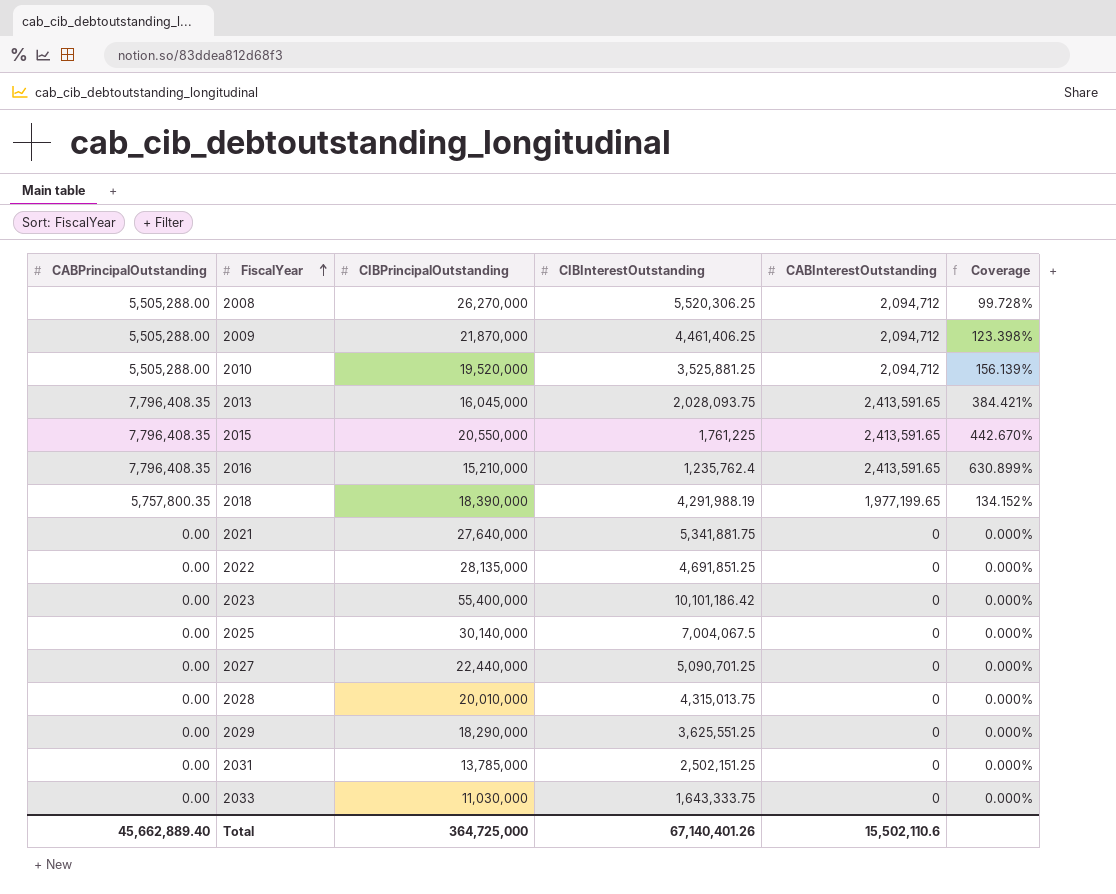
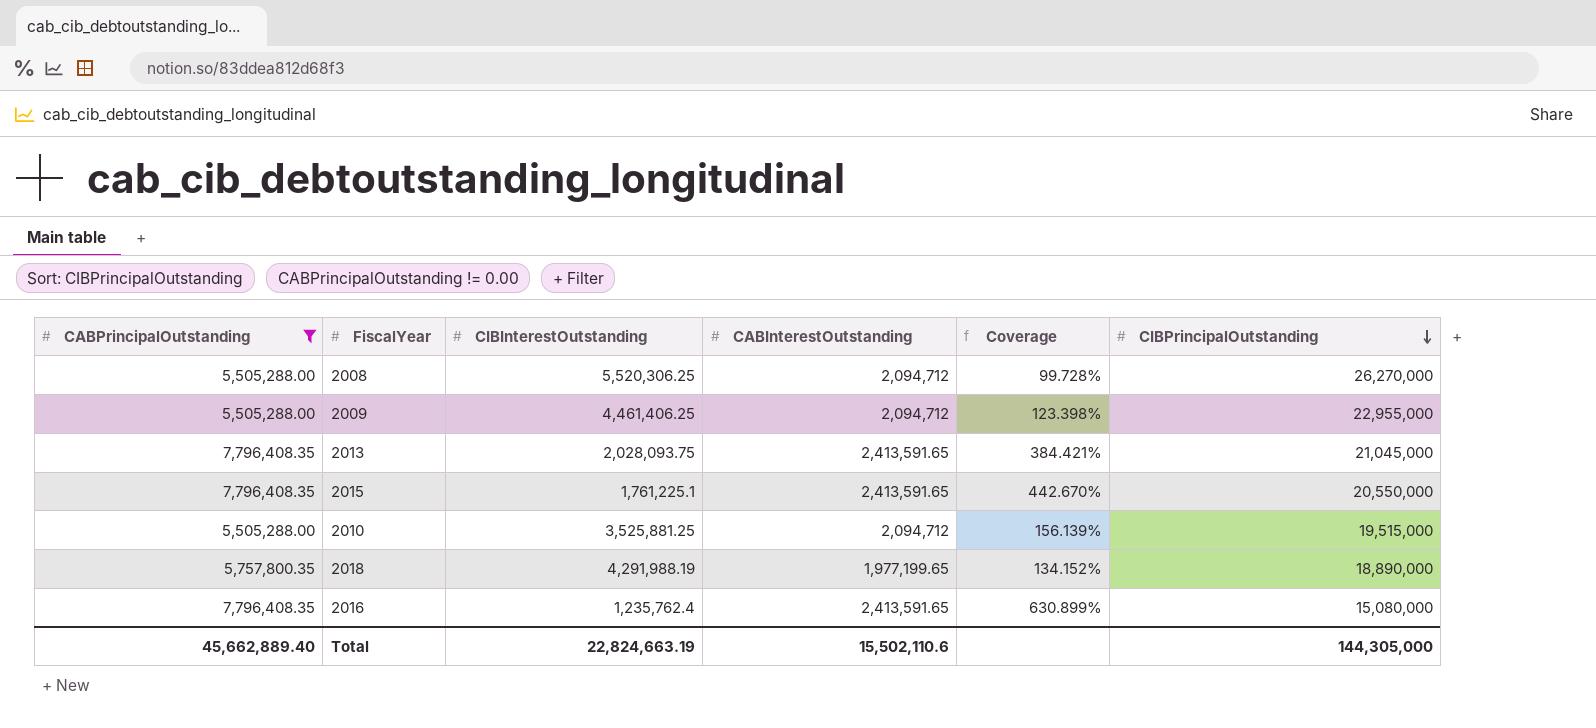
filter: none -> CABPrincipalOutstanding != 0.00
row order: FiscalYear ascending -> CIBPrincipalOutstanding descending
column CIBPrincipalOutstanding | position: 3 -> 6
2009 | CIBPrincipalOutstanding: 21,870,000 -> 22,955,000
2013 | CIBPrincipalOutstanding: 16,045,000 -> 21,045,000
2015 | CIBInterestOutstanding: 1,761,225 -> 1,761,225.1
2010 | CIBPrincipalOutstanding: 19,520,000 -> 19,515,000
2018 | CIBPrincipalOutstanding: 18,390,000 -> 18,890,000
2016 | CIBPrincipalOutstanding: 15,210,000 -> 15,080,000
Total | CIBInterestOutstanding: 67,140,401.26 -> 22,824,663.19
Total | CIBPrincipalOutstanding: 364,725,000 -> 144,305,000

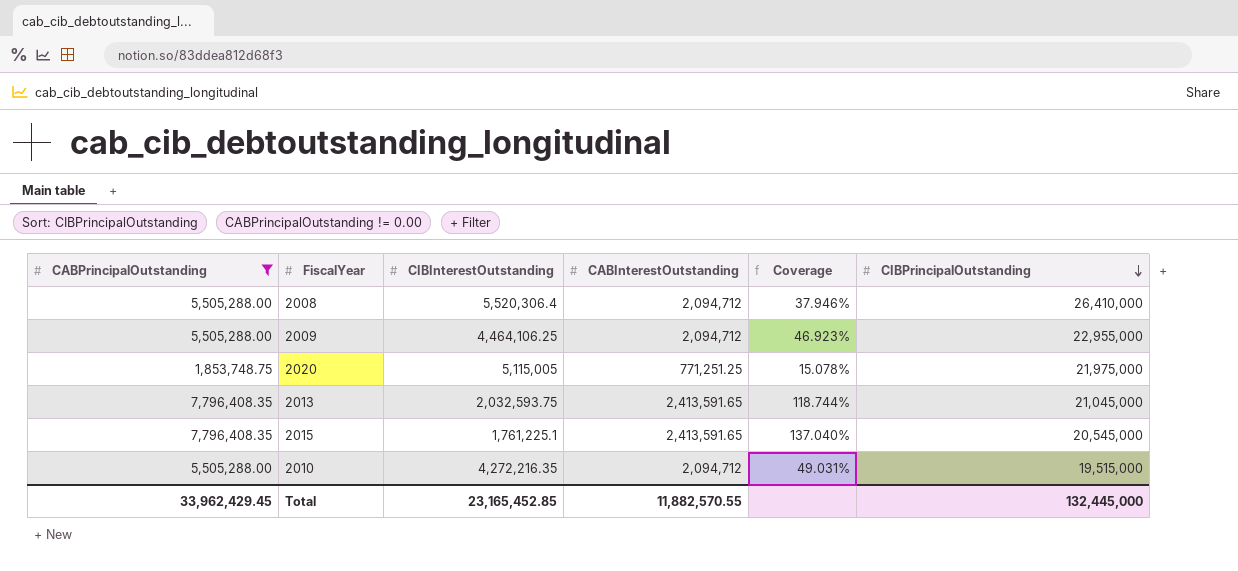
column Coverage | formula: [CABPrincipalOutstanding] / [CIBInterestOutstanding] -> [CABInterestOutstanding] / [CIBInterestOutstanding]
row 2018: 5,757,800.35 | 4,291,988.19 | 1,977,199.65 | 134.152% | 18,890,000 -> none
row 2016: 7,796,408.35 | 1,235,762.4 | 2,413,591.65 | 630.899% | 15,080,000 -> none
2008 | CIBInterestOutstanding: 5,520,306.25 -> 5,520,306.4
2008 | CIBPrincipalOutstanding: 26,270,000 -> 26,410,000
2009 | CIBInterestOutstanding: 4,461,406.25 -> 4,464,106.25
row 2020: none -> 1,853,748.75 | 5,115,005 | 771,251.25 | 15.078% | 21,975,000
2013 | CIBInterestOutstanding: 2,028,093.75 -> 2,032,593.75
2015 | CIBPrincipalOutstanding: 20,550,000 -> 20,545,000
2010 | CIBInterestOutstanding: 3,525,881.25 -> 4,272,216.35
Total | CABPrincipalOutstanding: 45,662,889.40 -> 33,962,429.45
Total | CIBInterestOutstanding: 22,824,663.19 -> 23,165,452.85
Total | CABInterestOutstanding: 15,502,110.6 -> 11,882,570.55
Total | CIBPrincipalOutstanding: 144,305,000 -> 132,445,000

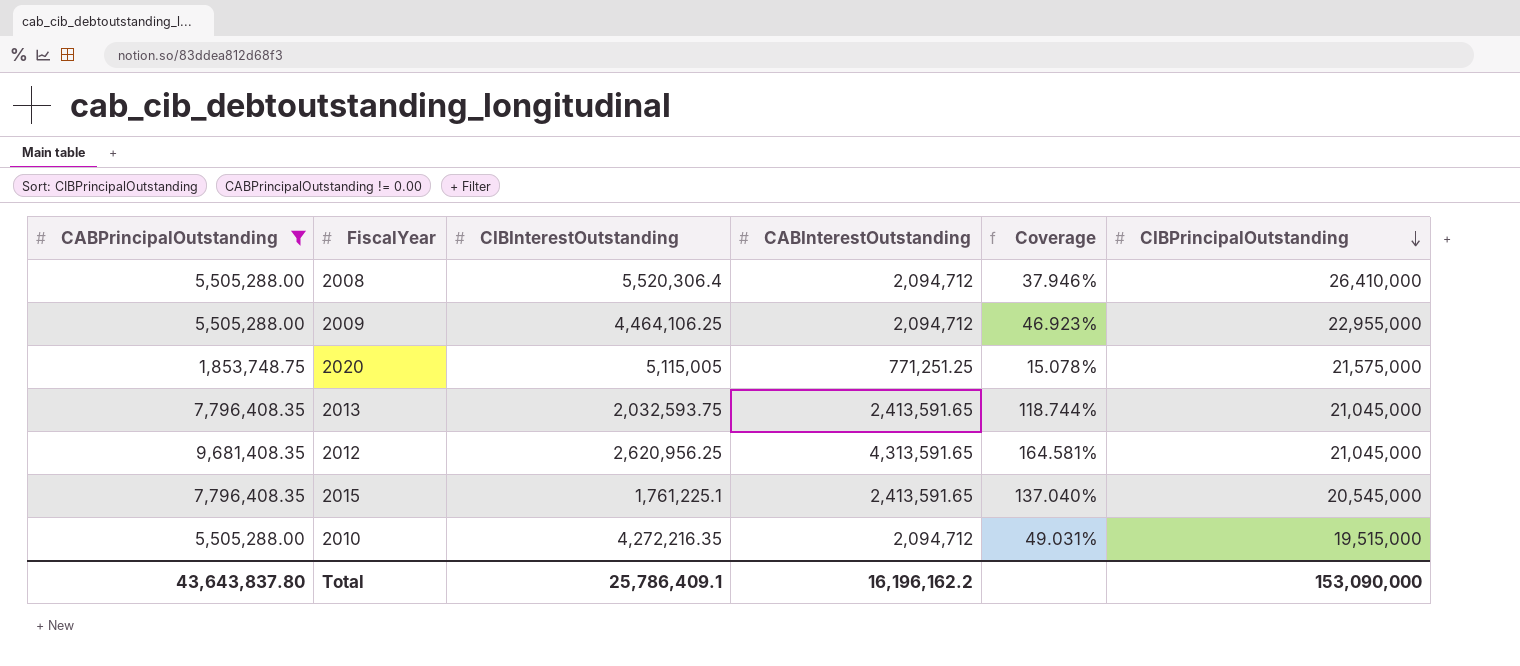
2020 | CIBPrincipalOutstanding: 21,975,000 -> 21,575,000
row 2012: none -> 9,681,408.35 | 2,620,956.25 | 4,313,591.65 | 164.581% | 21,045,000
Total | CABPrincipalOutstanding: 33,962,429.45 -> 43,643,837.80
Total | CIBInterestOutstanding: 23,165,452.85 -> 25,786,409.1
Total | CABInterestOutstanding: 11,882,570.55 -> 16,196,162.2
Total | CIBPrincipalOutstanding: 132,445,000 -> 153,090,000

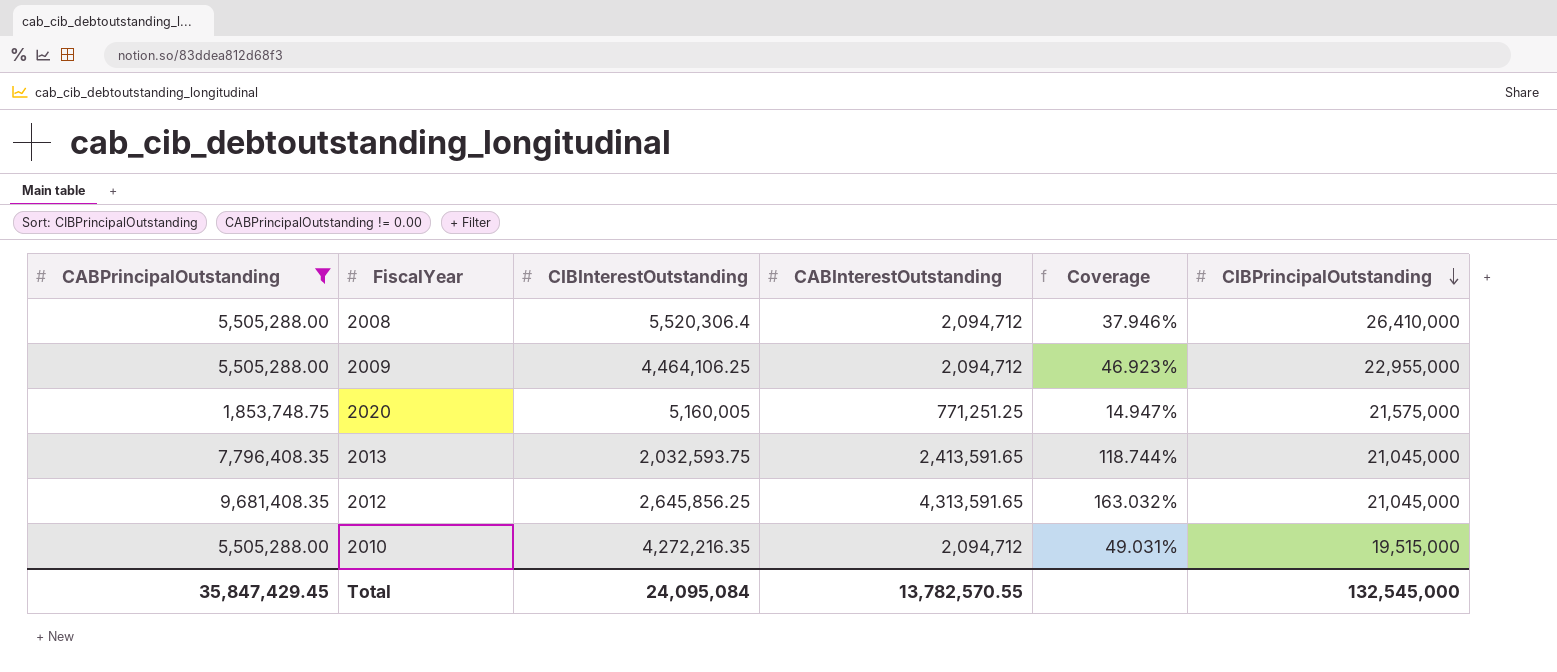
row 2015: 7,796,408.35 | 1,761,225.1 | 2,413,591.65 | 137.040% | 20,545,000 -> none
2020 | CIBInterestOutstanding: 5,115,005 -> 5,160,005
2020 | Coverage: 15.078% -> 14.947%
2012 | CIBInterestOutstanding: 2,620,956.25 -> 2,645,856.25
2012 | Coverage: 164.581% -> 163.032%
Total | CABPrincipalOutstanding: 43,643,837.80 -> 35,847,429.45
Total | CIBInterestOutstanding: 25,786,409.1 -> 24,095,084
Total | CABInterestOutstanding: 16,196,162.2 -> 13,782,570.55
Total | CIBPrincipalOutstanding: 153,090,000 -> 132,545,000

